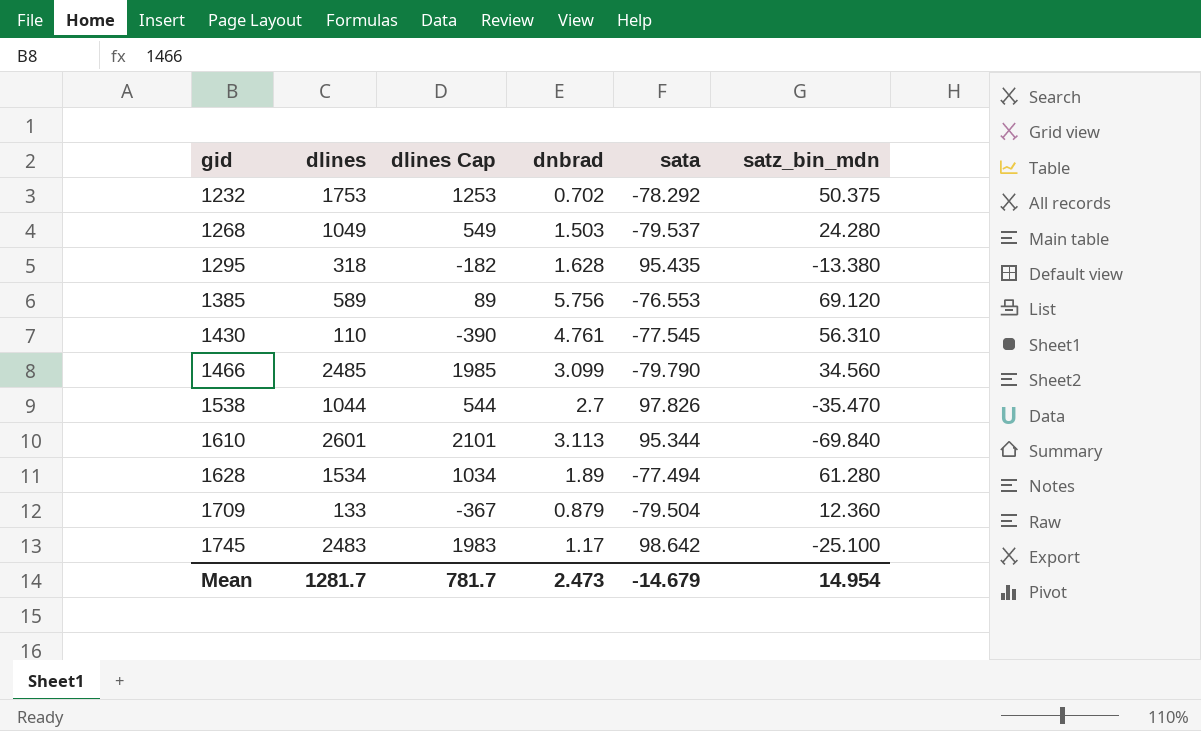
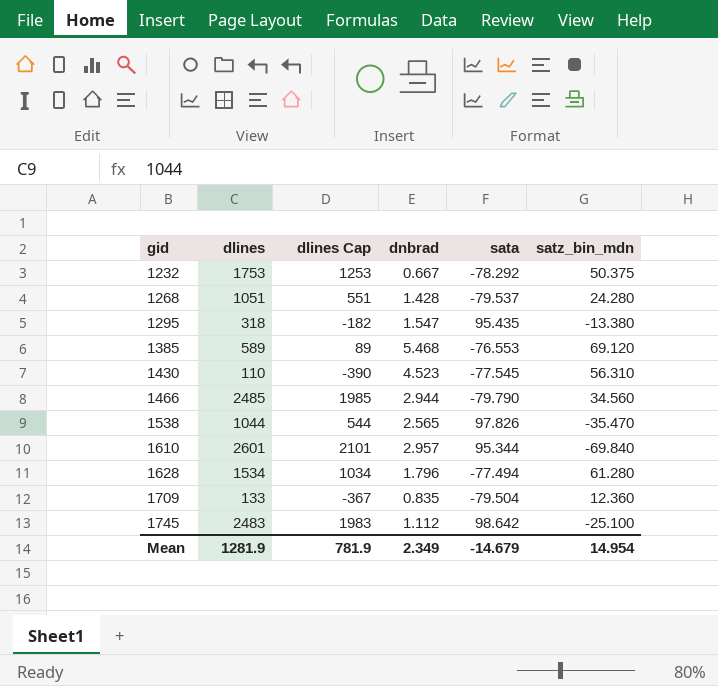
1232 | dnbrad: 0.702 -> 0.667
1268 | dlines: 1049 -> 1051
1268 | dlines Cap: 549 -> 551
1268 | dnbrad: 1.503 -> 1.428
1295 | dnbrad: 1.628 -> 1.547
1385 | dnbrad: 5.756 -> 5.468
1430 | dnbrad: 4.761 -> 4.523
1466 | dnbrad: 3.099 -> 2.944
1538 | dnbrad: 2.7 -> 2.565
1610 | dnbrad: 3.113 -> 2.957
1628 | dnbrad: 1.89 -> 1.796
1709 | dnbrad: 0.879 -> 0.835
1745 | dnbrad: 1.17 -> 1.112
Mean | dlines: 1281.7 -> 1281.9
Mean | dlines Cap: 781.7 -> 781.9
Mean | dnbrad: 2.473 -> 2.349

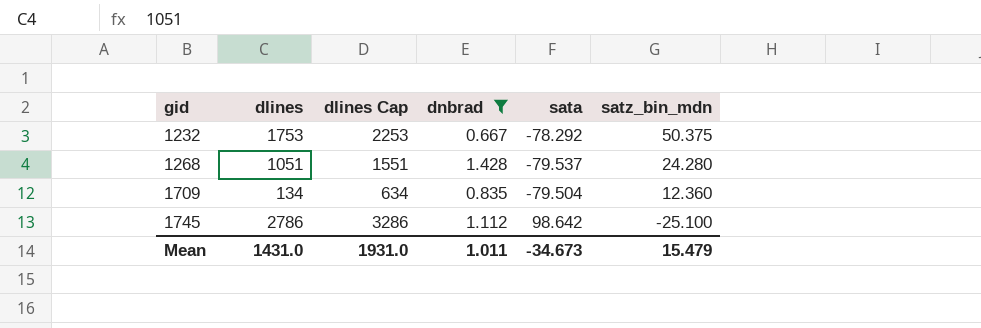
filter: none -> dnbrad <= 1.428
column dlines Cap | formula: [dlines] - 500 -> [dlines] + 500
1709 | dlines: 133 -> 134
1745 | dlines: 2483 -> 2786
Mean | dlines: 1281.9 -> 1431.0
Mean | dlines Cap: 781.9 -> 1931.0
Mean | dnbrad: 2.349 -> 1.011
Mean | sata: -14.679 -> -34.673
Mean | satz_bin_mdn: 14.954 -> 15.479

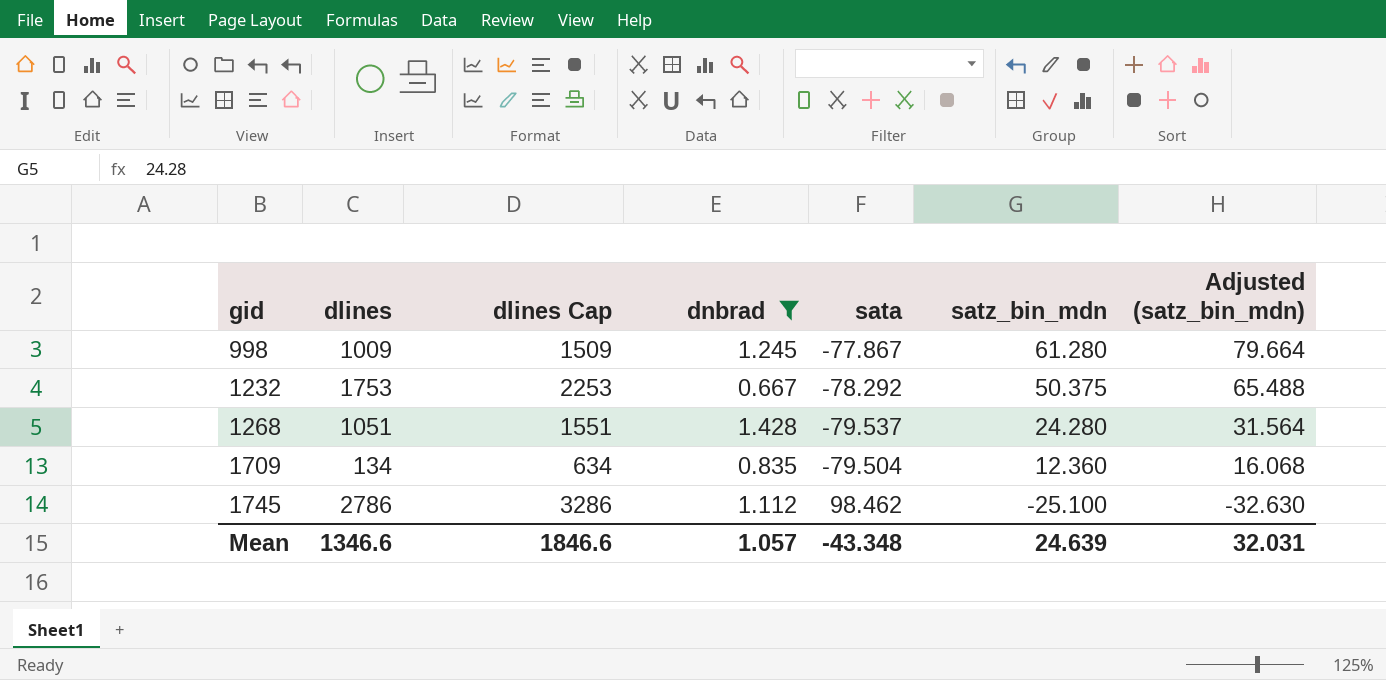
column Adjusted (satz_bin_mdn) | formula: none -> [satz_bin_mdn] * 1.3
row 998: none -> 1009 | 1509 | 1.245 | -77.867 | 61.280 | 79.664
1745 | sata: 98.642 -> 98.462
Mean | dlines: 1431.0 -> 1346.6
Mean | dlines Cap: 1931.0 -> 1846.6
Mean | dnbrad: 1.011 -> 1.057
Mean | sata: -34.673 -> -43.348
Mean | satz_bin_mdn: 15.479 -> 24.639

